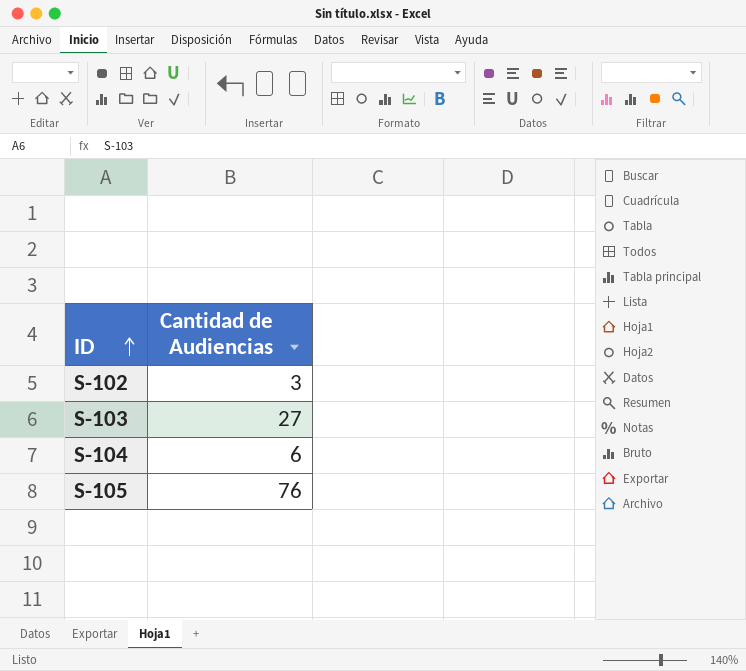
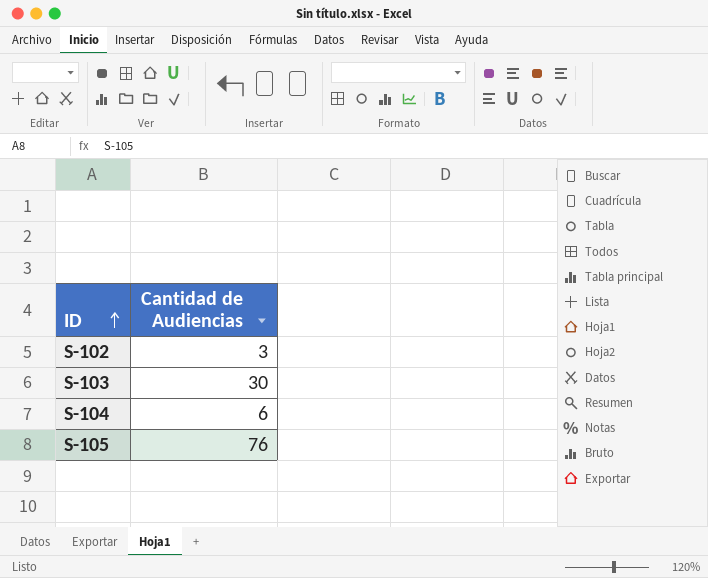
S-103 | Cantidad de Audiencias: 27 -> 30

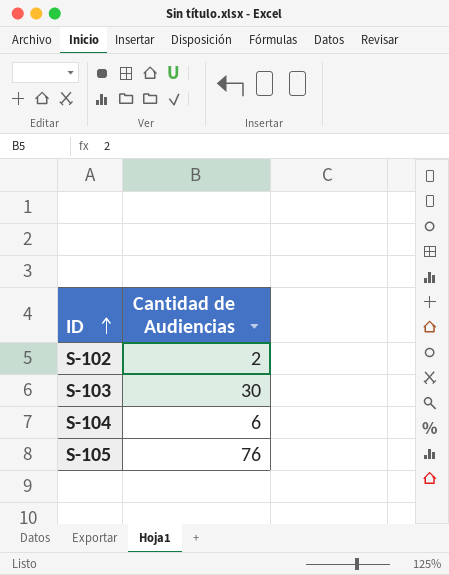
S-102 | Cantidad de Audiencias: 3 -> 2

